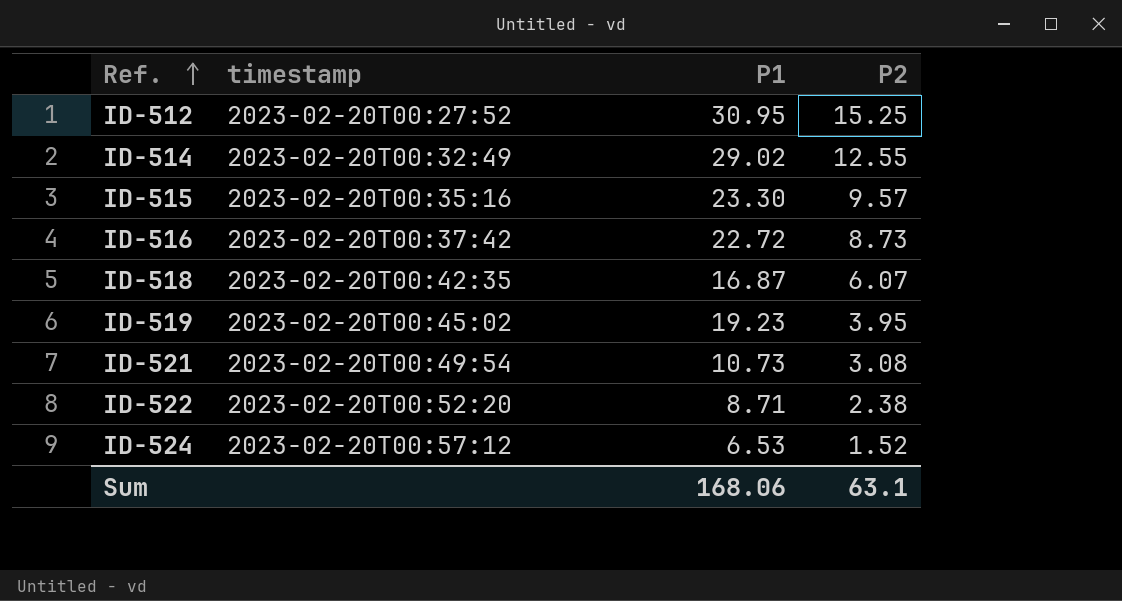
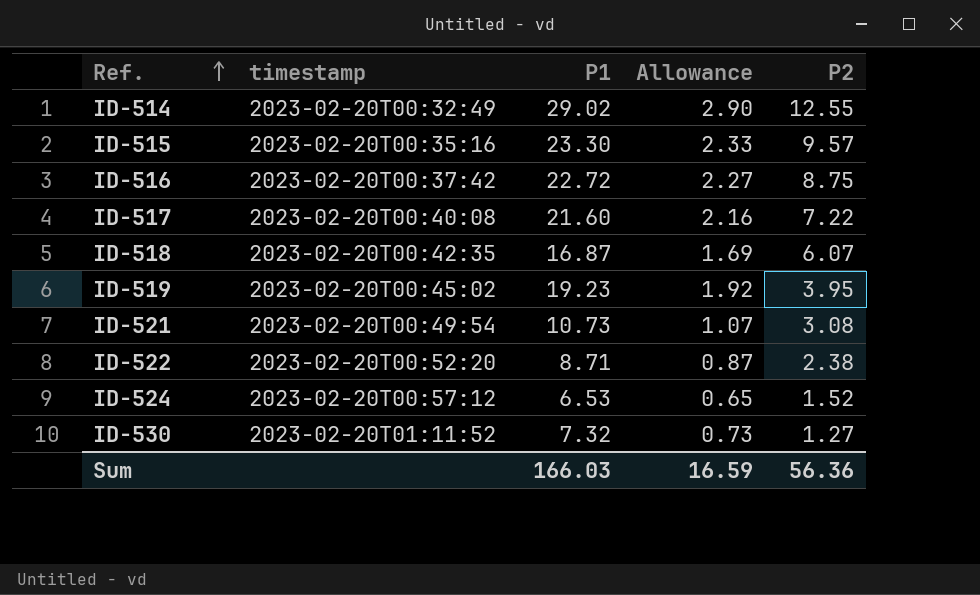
column Allowance | formula: none -> [P1] * 0.1
row ID-512: 2023-02-20T00:27:52 | 30.95 | 15.25 -> none
ID-516 | P2: 8.73 -> 8.75
row ID-517: none -> 2023-02-20T00:40:08 | 21.60 | 2.16 | 7.22
row ID-530: none -> 2023-02-20T01:11:52 | 7.32 | 0.73 | 1.27
Sum | P1: 168.06 -> 166.03
Sum | P2: 63.1 -> 56.36

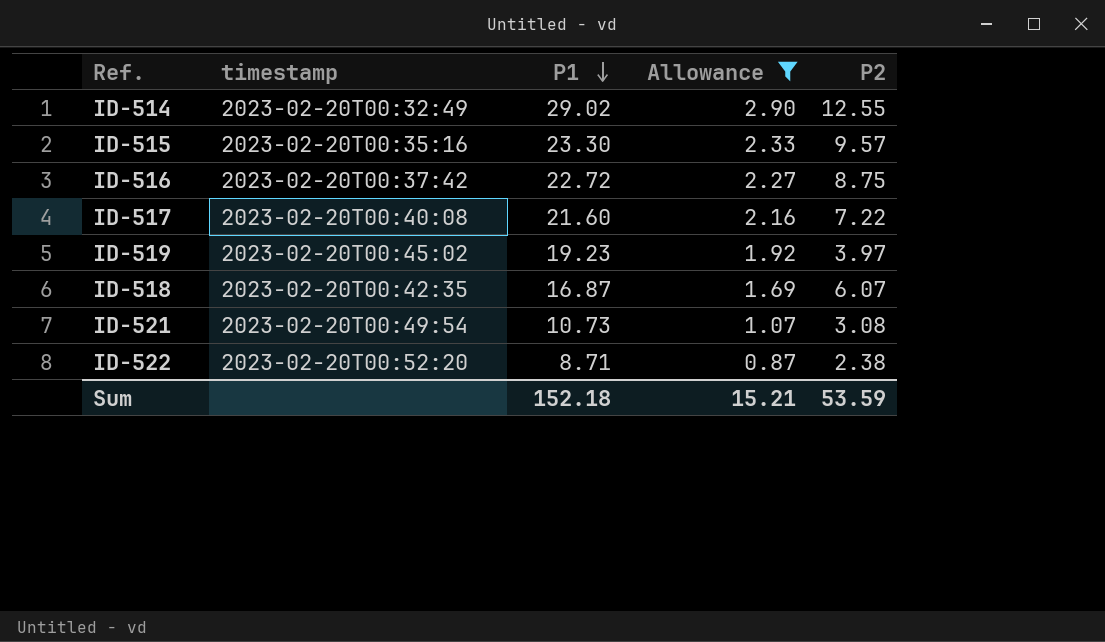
filter: none -> Allowance >= 0.87
row order: Ref. ascending -> P1 descending
ID-519 | P2: 3.95 -> 3.97
Sum | P1: 166.03 -> 152.18
Sum | Allowance: 16.59 -> 15.21
Sum | P2: 56.36 -> 53.59

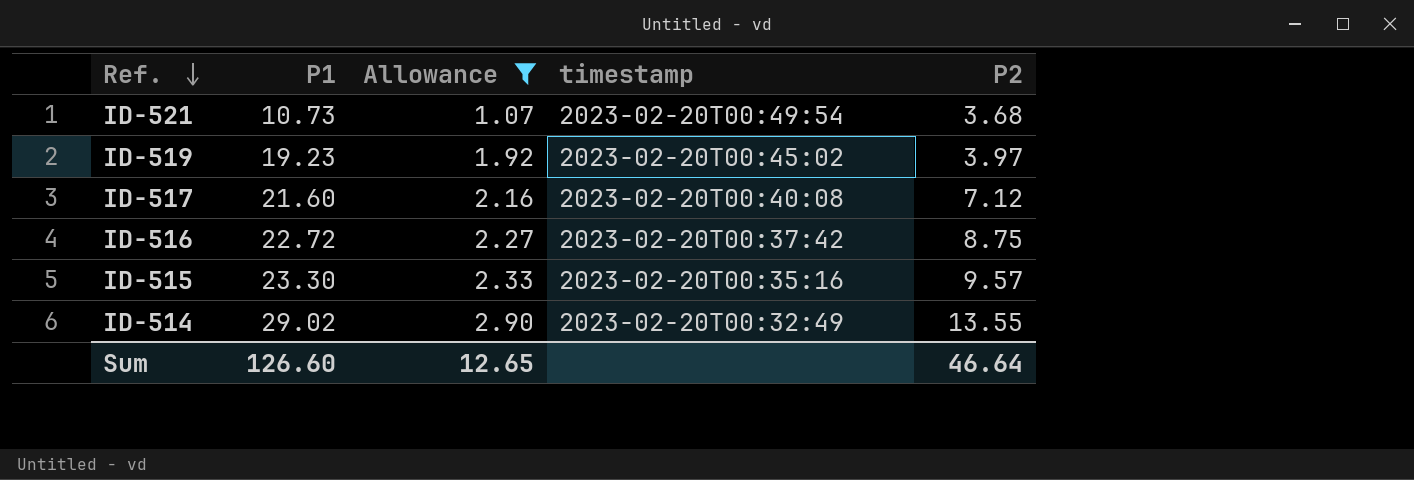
row order: P1 descending -> Ref. descending
column timestamp | position: 2 -> 4
row ID-518: 2023-02-20T00:42:35 | 16.87 | 1.69 | 6.07 -> none
row ID-522: 2023-02-20T00:52:20 | 8.71 | 0.87 | 2.38 -> none
ID-521 | P2: 3.08 -> 3.68
ID-517 | P2: 7.22 -> 7.12
ID-514 | P2: 12.55 -> 13.55
Sum | P1: 152.18 -> 126.60
Sum | Allowance: 15.21 -> 12.65
Sum | P2: 53.59 -> 46.64

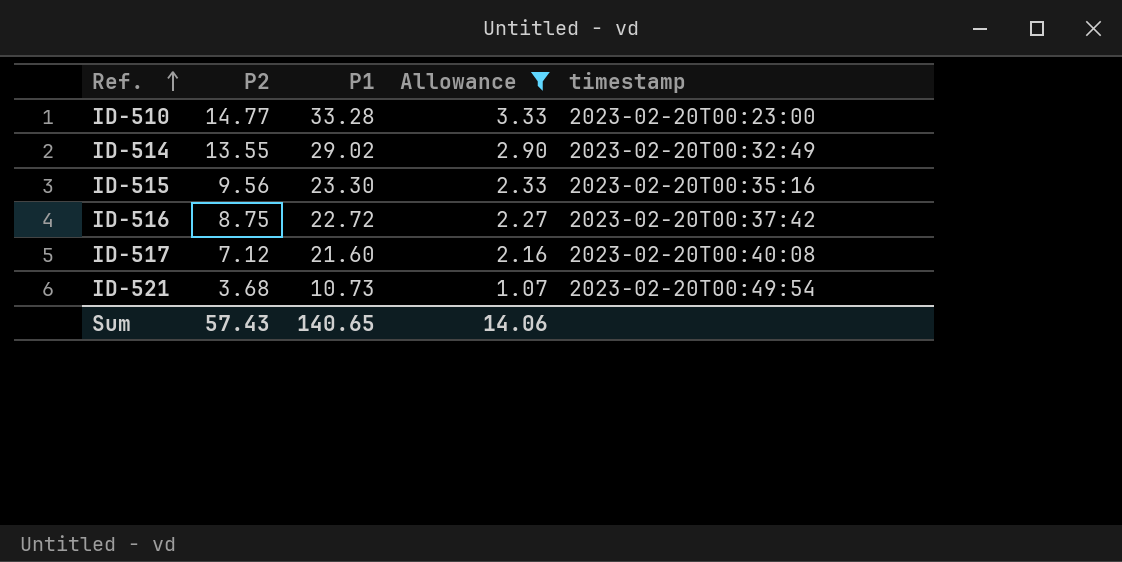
row order: Ref. descending -> Ref. ascending
column P2 | position: 5 -> 2
row ID-519: 19.23 | 1.92 | 2023-02-20T00:45:02 | 3.97 -> none
row ID-510: none -> 14.77 | 33.28 | 3.33 | 2023-02-20T00:23:00
ID-515 | P2: 9.57 -> 9.56
Sum | P2: 46.64 -> 57.43
Sum | P1: 126.60 -> 140.65
Sum | Allowance: 12.65 -> 14.06

